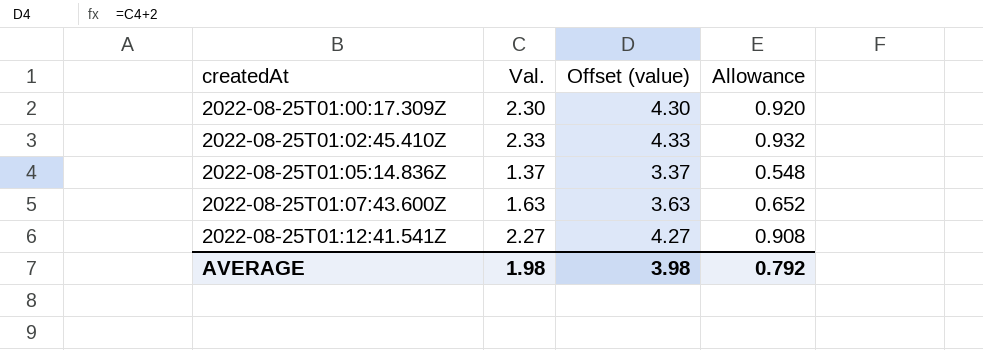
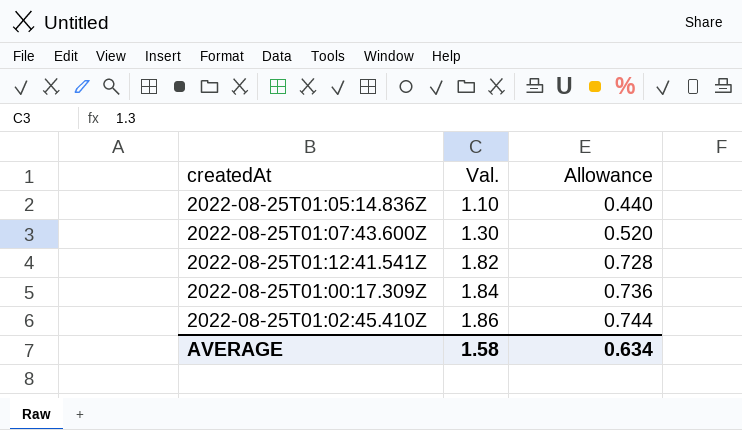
row order: createdAt ascending -> Val. ascending
column Offset (value) | formula: [Val.] + 2 -> none
2022-08-25T01:05:14.836Z | Val.: 1.37 -> 1.10
2022-08-25T01:05:14.836Z | Allowance: 0.548 -> 0.440
2022-08-25T01:07:43.600Z | Val.: 1.63 -> 1.30
2022-08-25T01:07:43.600Z | Allowance: 0.652 -> 0.520
2022-08-25T01:12:41.541Z | Val.: 2.27 -> 1.82
2022-08-25T01:12:41.541Z | Allowance: 0.908 -> 0.728
2022-08-25T01:00:17.309Z | Val.: 2.30 -> 1.84
2022-08-25T01:00:17.309Z | Allowance: 0.920 -> 0.736
2022-08-25T01:02:45.410Z | Val.: 2.33 -> 1.86
2022-08-25T01:02:45.410Z | Allowance: 0.932 -> 0.744
AVERAGE | Val.: 1.98 -> 1.58
AVERAGE | Allowance: 0.792 -> 0.634

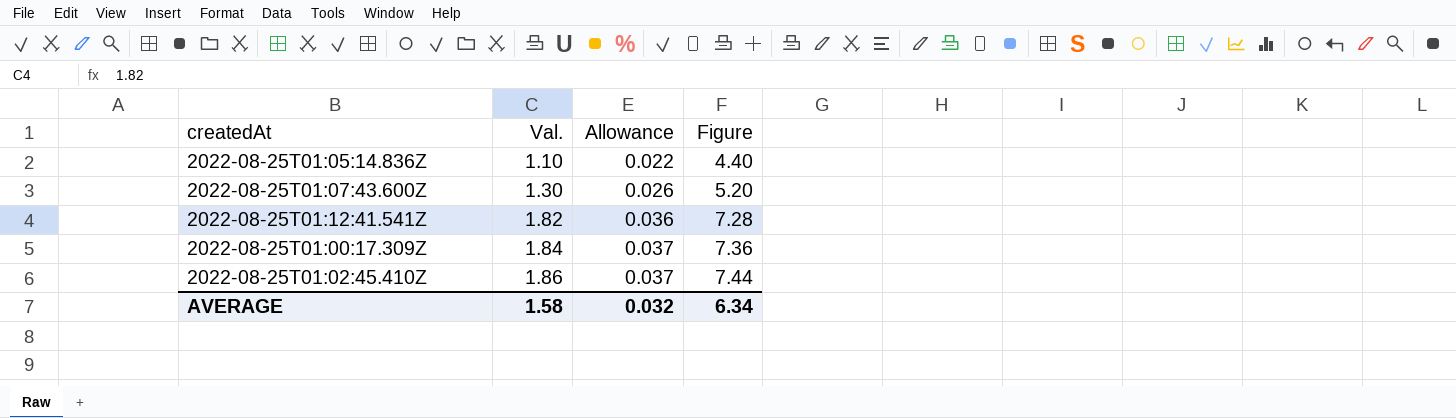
column Allowance | formula: [Val.] * 0.4 -> [Val.] * 0.02
column Figure | formula: none -> [Val.] * 4
AVERAGE | Allowance: 0.634 -> 0.032

